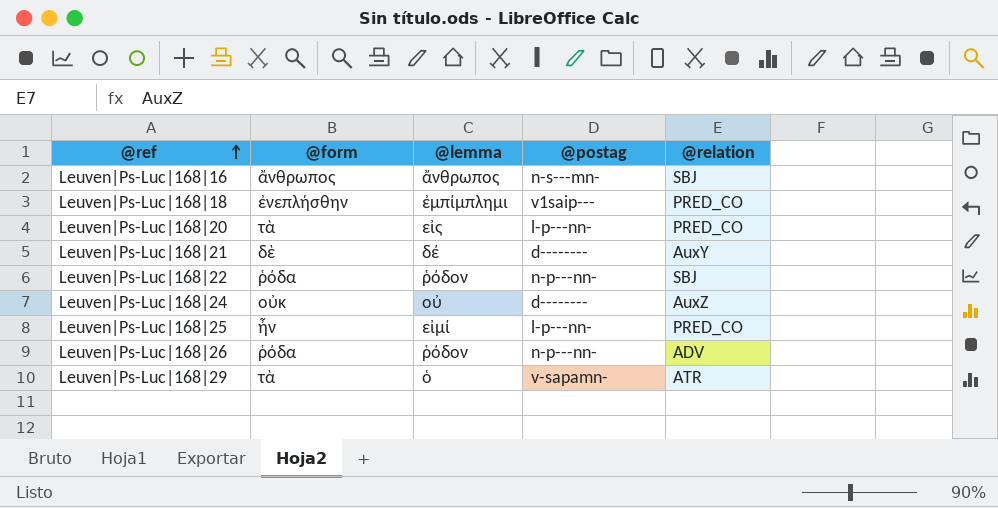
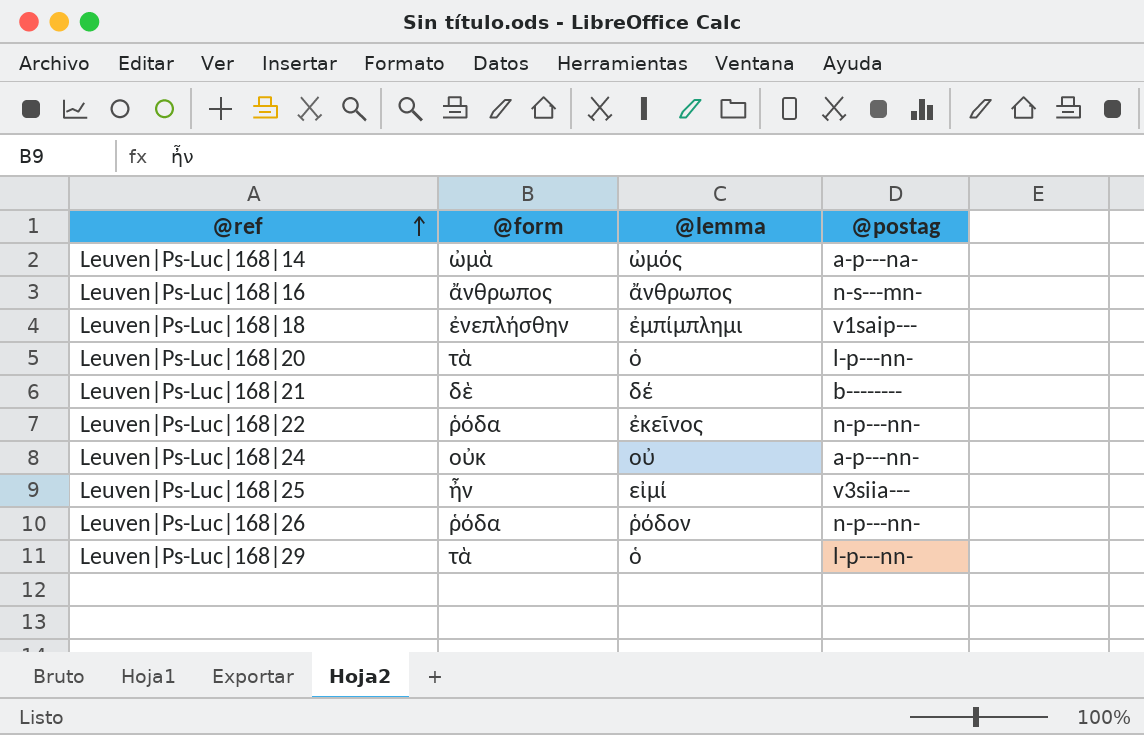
column @relation | position: 5 -> none
row Leuven|Ps-Luc|168|14: none -> ὠμὰ | ὠμός | a-p---na-
Leuven|Ps-Luc|168|20 | @lemma: εἰς -> ὁ
Leuven|Ps-Luc|168|21 | @postag: d-------- -> b--------
Leuven|Ps-Luc|168|22 | @lemma: ῥόδον -> ἐκεῖνος
Leuven|Ps-Luc|168|24 | @postag: d-------- -> a-p---nn-
Leuven|Ps-Luc|168|25 | @postag: l-p---nn- -> v3siia---
Leuven|Ps-Luc|168|29 | @postag: v-sapamn- -> l-p---nn-

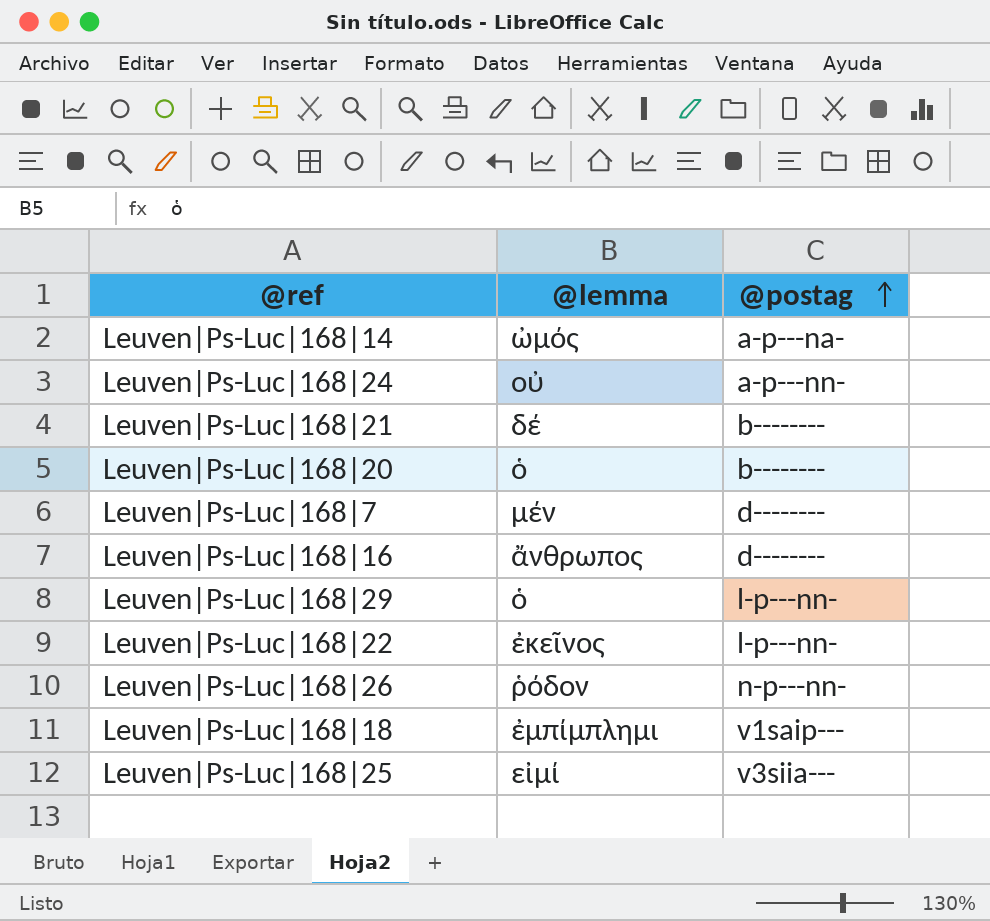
row order: @ref ascending -> @postag ascending
column @form | position: 2 -> none
Leuven|Ps-Luc|168|20 | @postag: l-p---nn- -> b--------
row Leuven|Ps-Luc|168|7: none -> μέν | d--------
Leuven|Ps-Luc|168|16 | @postag: n-s---mn- -> d--------
Leuven|Ps-Luc|168|22 | @postag: n-p---nn- -> l-p---nn-

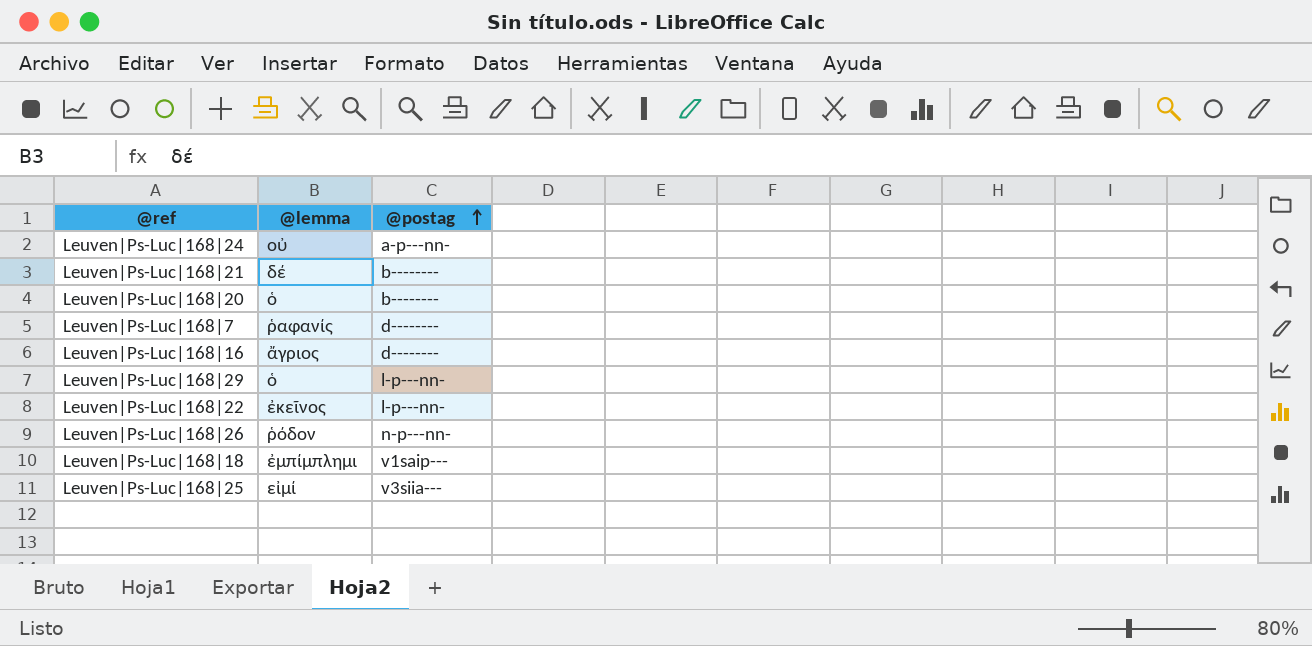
row Leuven|Ps-Luc|168|14: ὠμός | a-p---na- -> none
Leuven|Ps-Luc|168|7 | @lemma: μέν -> ῥαφανίς
Leuven|Ps-Luc|168|16 | @lemma: ἄνθρωπος -> ἄγριος

